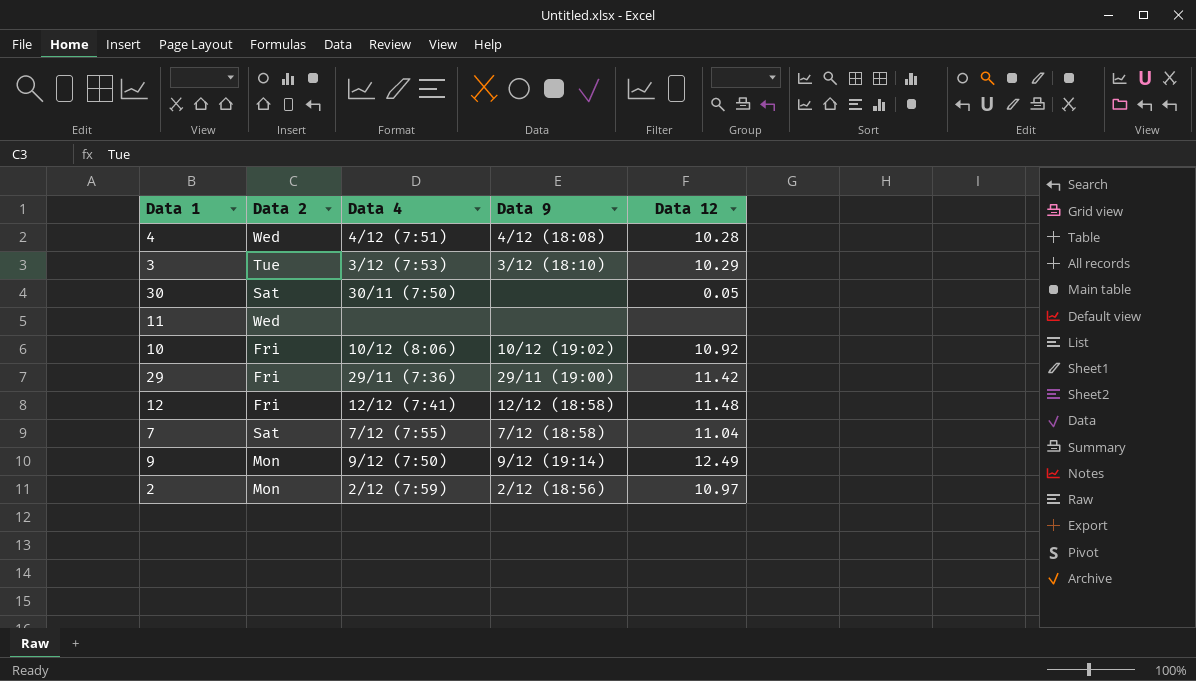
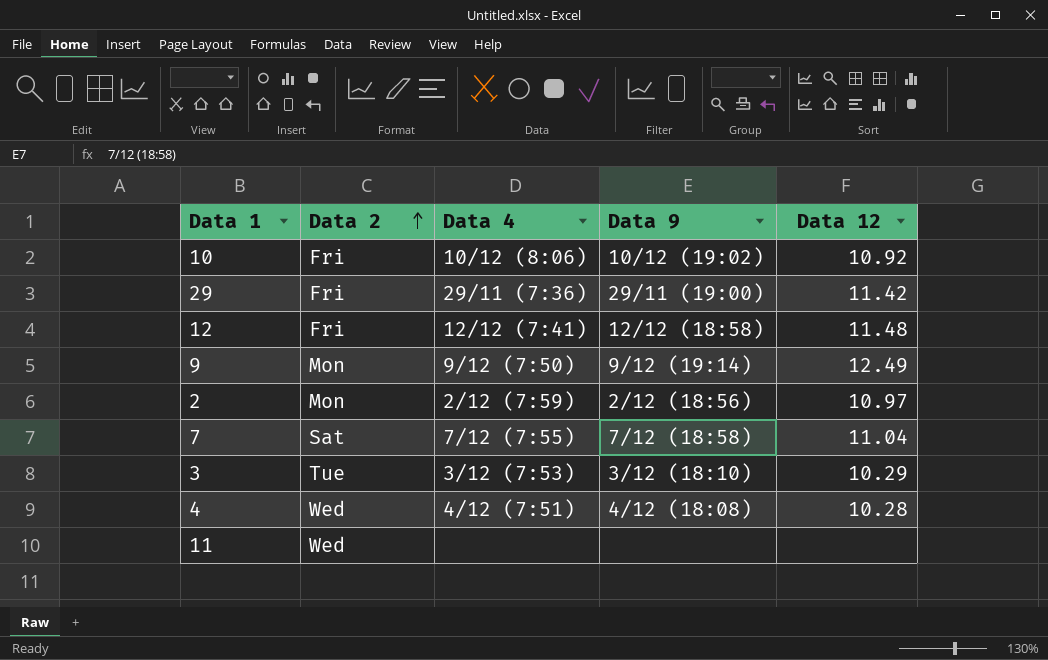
row order: none -> Data 2 ascending
row 30: Sat | 30/11 (7:50) | none | 0.05 -> none

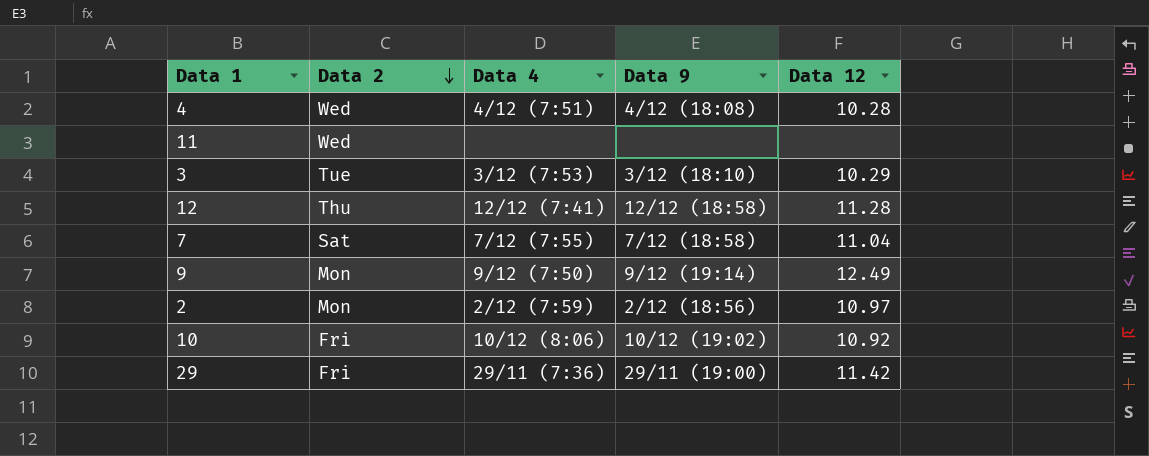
row order: Data 2 ascending -> Data 2 descending
12 | Data 2: Fri -> Thu
12 | Data 12: 11.48 -> 11.28

